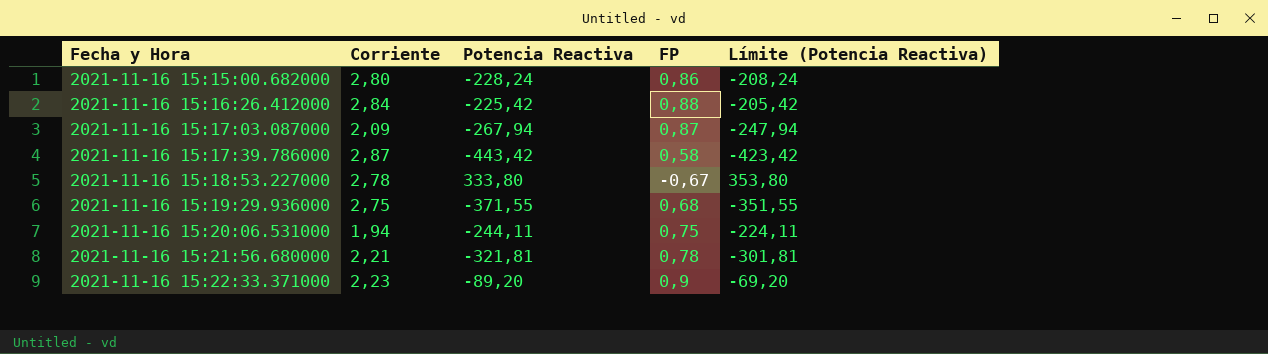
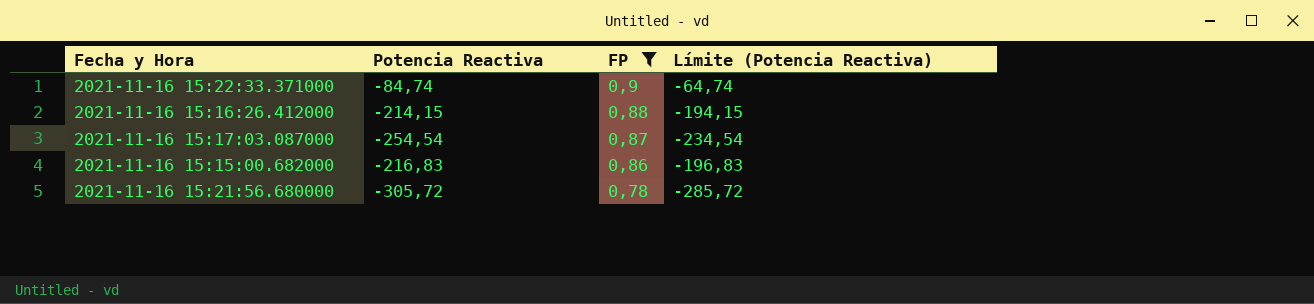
filter: none -> FP >= 0,78
row order: Fecha y Hora ascending -> FP descending
column Corriente | position: 2 -> none
2021-11-16 15:22:33.371000 | Potencia Reactiva: -89,20 -> -84,74
2021-11-16 15:22:33.371000 | Límite (Potencia Reactiva): -69,20 -> -64,74
2021-11-16 15:16:26.412000 | Potencia Reactiva: -225,42 -> -214,15
2021-11-16 15:16:26.412000 | Límite (Potencia Reactiva): -205,42 -> -194,15
2021-11-16 15:17:03.087000 | Potencia Reactiva: -267,94 -> -254,54
2021-11-16 15:17:03.087000 | Límite (Potencia Reactiva): -247,94 -> -234,54
2021-11-16 15:15:00.682000 | Potencia Reactiva: -228,24 -> -216,83
2021-11-16 15:15:00.682000 | Límite (Potencia Reactiva): -208,24 -> -196,83
2021-11-16 15:21:56.680000 | Potencia Reactiva: -321,81 -> -305,72
2021-11-16 15:21:56.680000 | Límite (Potencia Reactiva): -301,81 -> -285,72

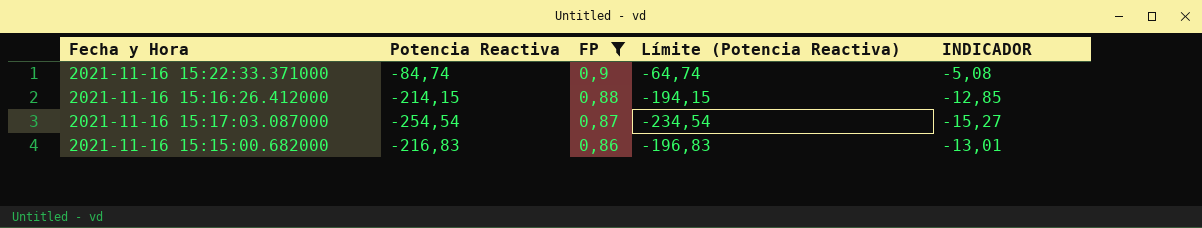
column INDICADOR | formula: none -> [Potencia Reactiva] * 0,06
row 2021-11-16 15:21:56.680000: -305,72 | 0,78 | -285,72 -> none

